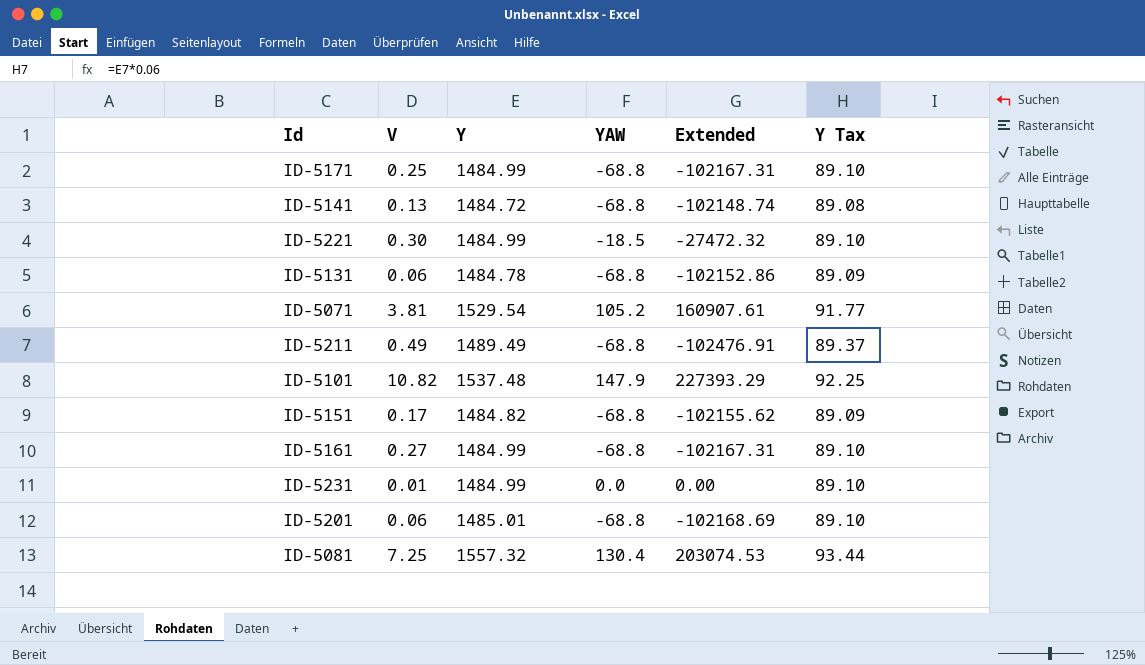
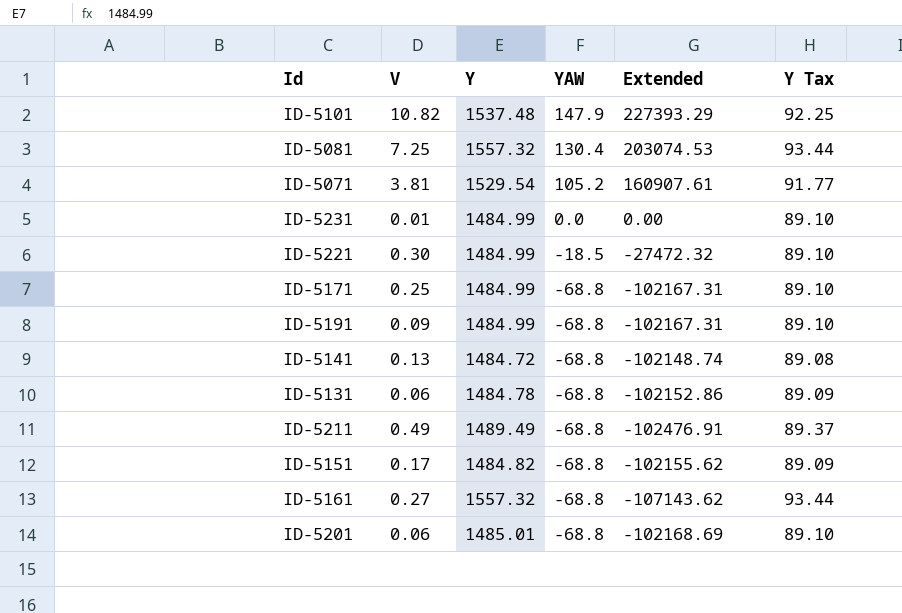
row order: none -> YAW descending
row ID-5191: none -> 0.09 | 1484.99 | -68.8 | -102167.31 | 89.10
ID-5161 | Y: 1484.99 -> 1557.32
ID-5161 | Extended: -102167.31 -> -107143.62
ID-5161 | Y Tax: 89.10 -> 93.44

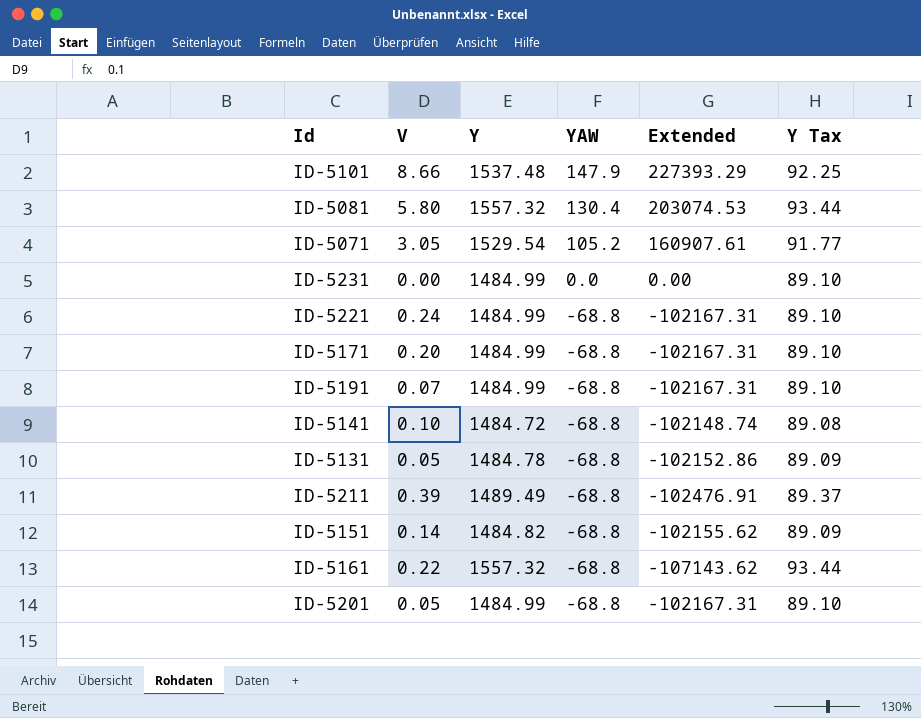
ID-5101 | V: 10.82 -> 8.66
ID-5081 | V: 7.25 -> 5.80
ID-5071 | V: 3.81 -> 3.05
ID-5231 | V: 0.01 -> 0.00
ID-5221 | V: 0.30 -> 0.24
ID-5221 | YAW: -18.5 -> -68.8
ID-5221 | Extended: -27472.32 -> -102167.31
ID-5171 | V: 0.25 -> 0.20
ID-5191 | V: 0.09 -> 0.07
ID-5141 | V: 0.13 -> 0.10
ID-5131 | V: 0.06 -> 0.05
ID-5211 | V: 0.49 -> 0.39
ID-5151 | V: 0.17 -> 0.14
ID-5161 | V: 0.27 -> 0.22
ID-5201 | V: 0.06 -> 0.05
ID-5201 | Y: 1485.01 -> 1484.99
ID-5201 | Extended: -102168.69 -> -102167.31

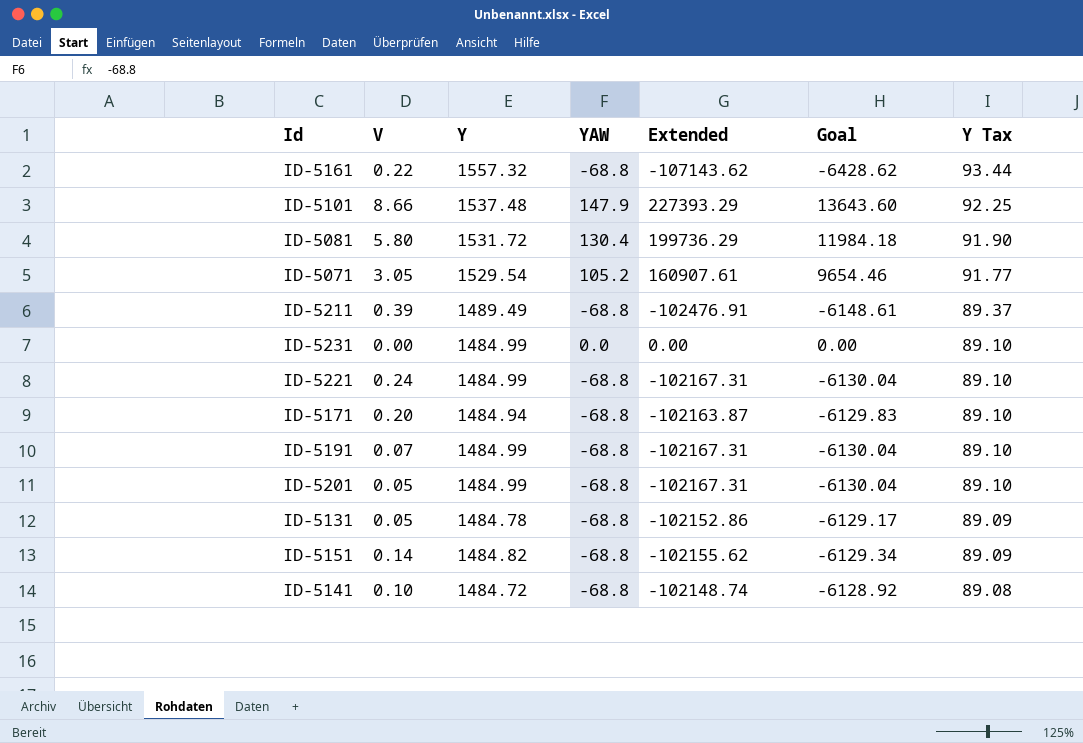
row order: YAW descending -> Y Tax descending
column Goal | formula: none -> [Extended] * 0.06
ID-5081 | Y: 1557.32 -> 1531.72
ID-5081 | Extended: 203074.53 -> 199736.29
ID-5081 | Y Tax: 93.44 -> 91.90
ID-5171 | Y: 1484.99 -> 1484.94
ID-5171 | Extended: -102167.31 -> -102163.87

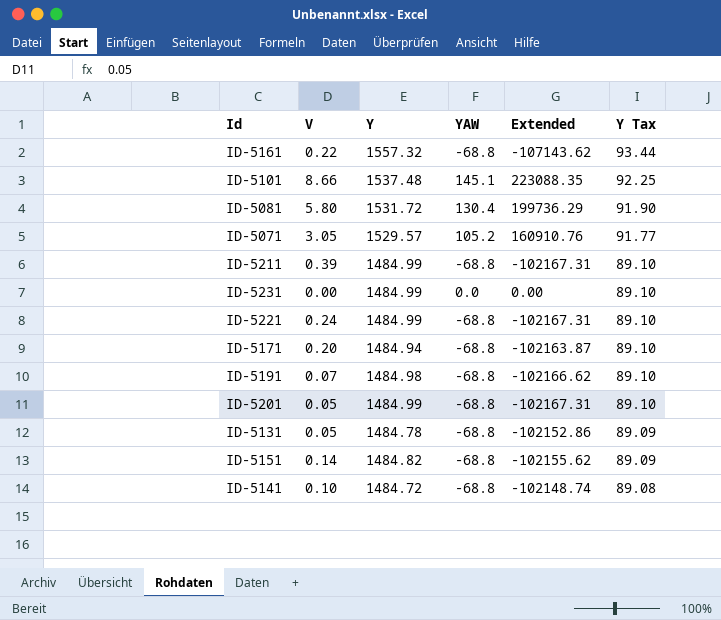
column Goal | formula: [Extended] * 0.06 -> none
ID-5101 | YAW: 147.9 -> 145.1
ID-5101 | Extended: 227393.29 -> 223088.35
ID-5071 | Y: 1529.54 -> 1529.57
ID-5071 | Extended: 160907.61 -> 160910.76
ID-5211 | Y: 1489.49 -> 1484.99
ID-5211 | Extended: -102476.91 -> -102167.31
ID-5211 | Y Tax: 89.37 -> 89.10
ID-5191 | Y: 1484.99 -> 1484.98
ID-5191 | Extended: -102167.31 -> -102166.62

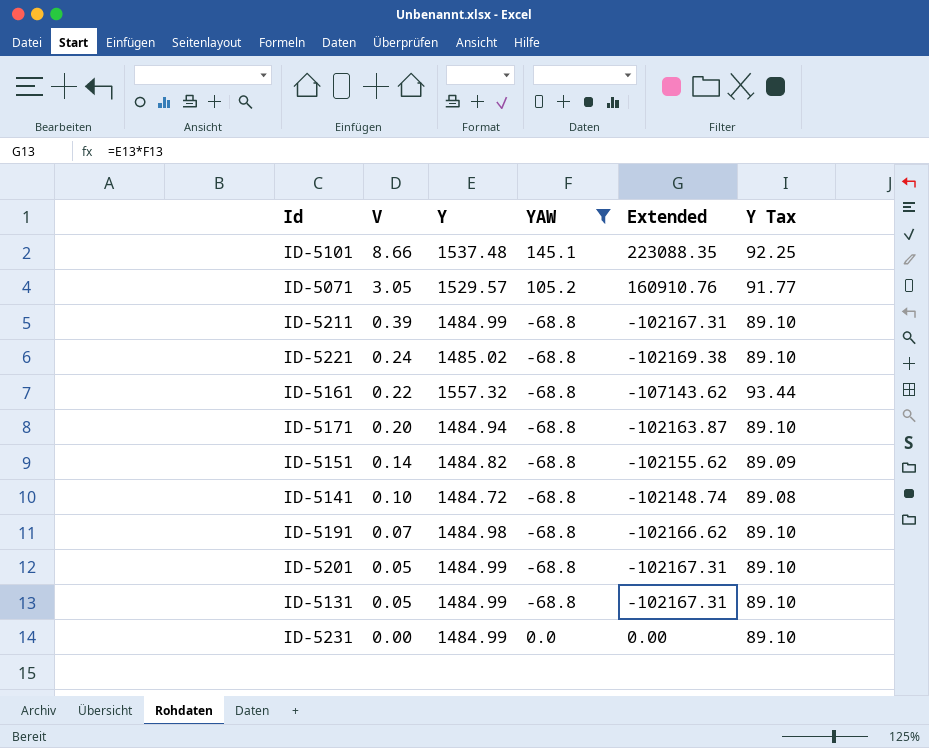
filter: none -> YAW != 130.4
row order: Y Tax descending -> V descending
ID-5221 | Y: 1484.99 -> 1485.02
ID-5221 | Extended: -102167.31 -> -102169.38
ID-5131 | Y: 1484.78 -> 1484.99
ID-5131 | Extended: -102152.86 -> -102167.31
ID-5131 | Y Tax: 89.09 -> 89.10

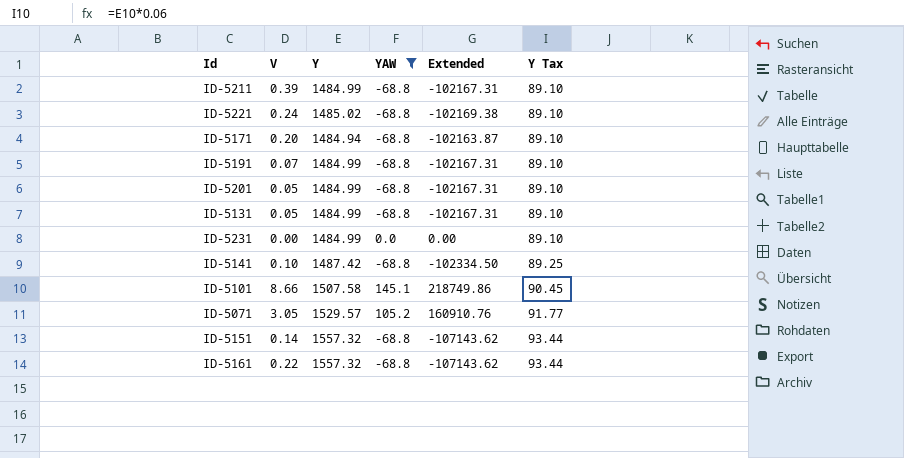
row order: V descending -> Y Tax ascending
ID-5191 | Y: 1484.98 -> 1484.99
ID-5191 | Extended: -102166.62 -> -102167.31
ID-5141 | Y: 1484.72 -> 1487.42
ID-5141 | Extended: -102148.74 -> -102334.50
ID-5141 | Y Tax: 89.08 -> 89.25
ID-5101 | Y: 1537.48 -> 1507.58
ID-5101 | Extended: 223088.35 -> 218749.86
ID-5101 | Y Tax: 92.25 -> 90.45
ID-5151 | Y: 1484.82 -> 1557.32
ID-5151 | Extended: -102155.62 -> -107143.62
ID-5151 | Y Tax: 89.09 -> 93.44

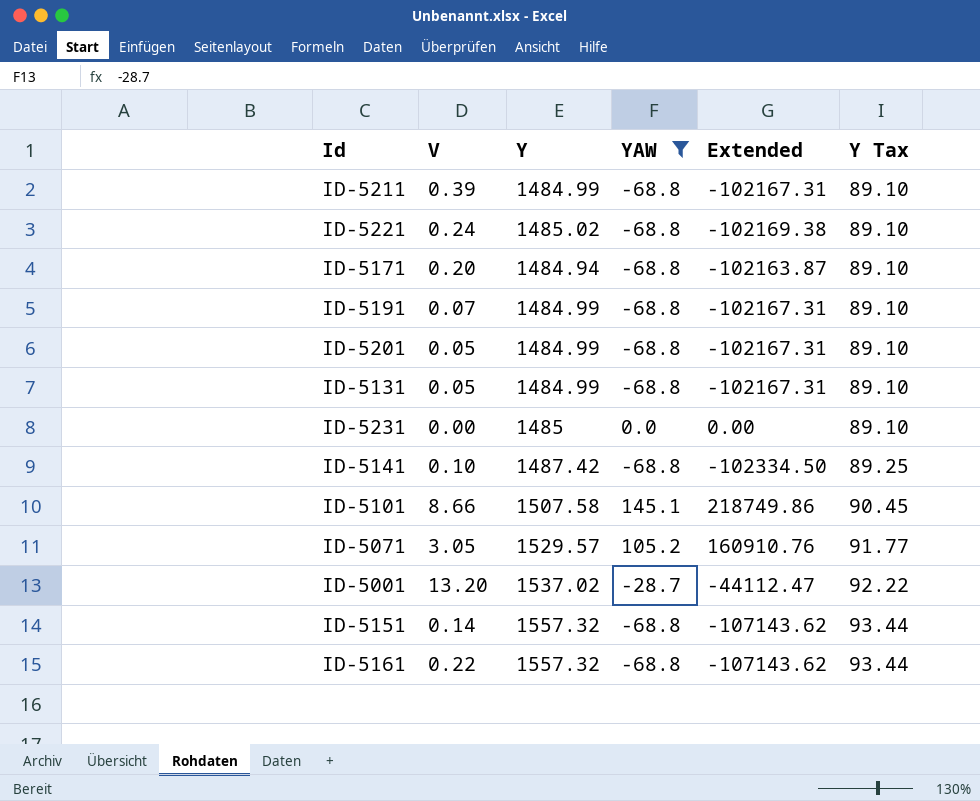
ID-5231 | Y: 1484.99 -> 1485
row ID-5001: none -> 13.20 | 1537.02 | -28.7 | -44112.47 | 92.22

